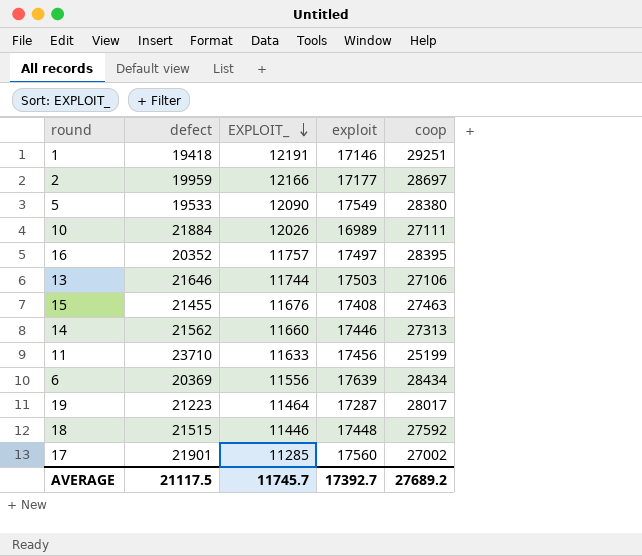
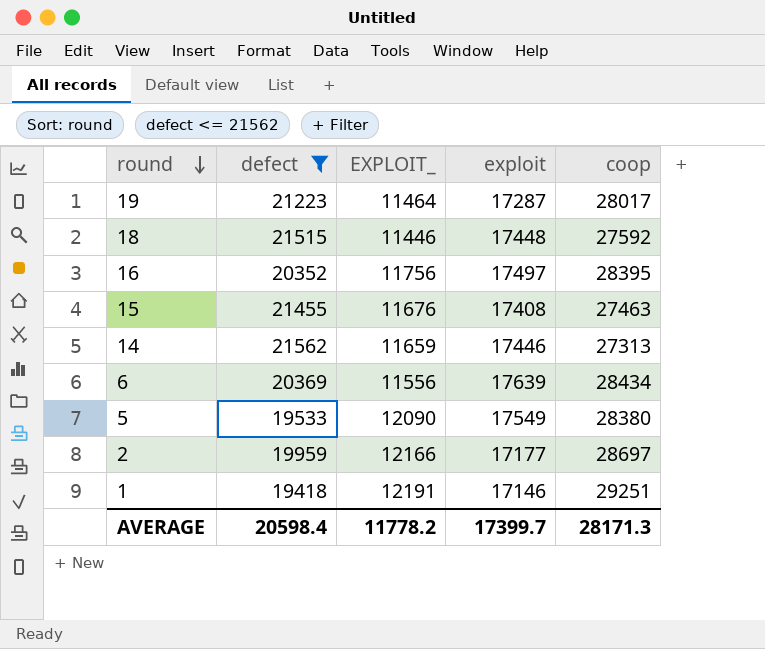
filter: none -> defect <= 21562
row order: EXPLOIT_ descending -> round descending
16 | EXPLOIT_: 11757 -> 11756
14 | EXPLOIT_: 11660 -> 11659
AVERAGE | defect: 21117.5 -> 20598.4
AVERAGE | EXPLOIT_: 11745.7 -> 11778.2
AVERAGE | exploit: 17392.7 -> 17399.7
AVERAGE | coop: 27689.2 -> 28171.3

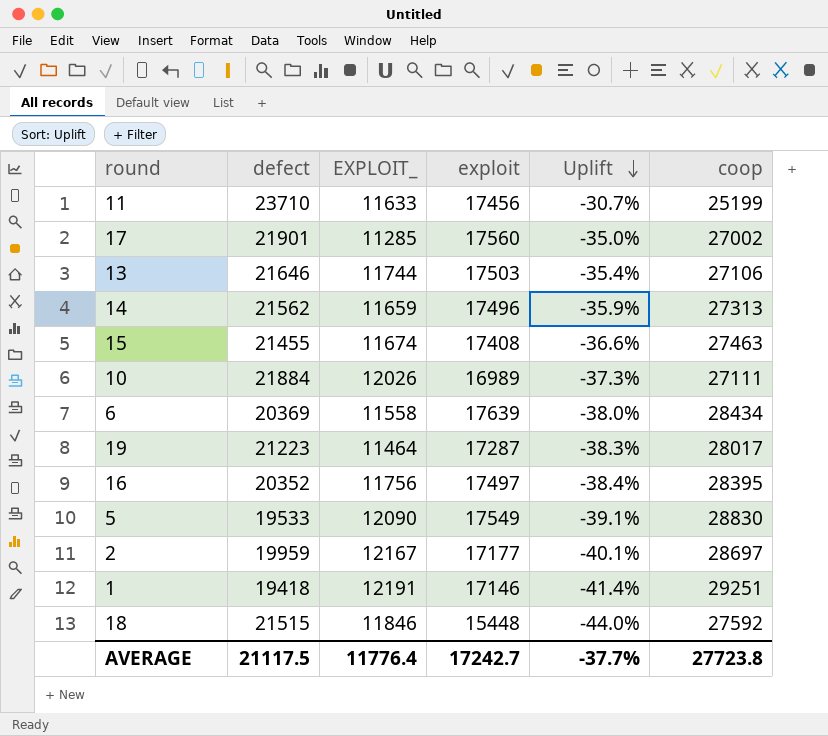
filter: defect <= 21562 -> none
row order: round descending -> Uplift descending
column Uplift | formula: none -> ([exploit] - [coop]) / [coop]
14 | exploit: 17446 -> 17496
15 | EXPLOIT_: 11676 -> 11674
6 | EXPLOIT_: 11556 -> 11558
5 | coop: 28380 -> 28830
2 | EXPLOIT_: 12166 -> 12167
18 | EXPLOIT_: 11446 -> 11846
18 | exploit: 17448 -> 15448
AVERAGE | defect: 20598.4 -> 21117.5
AVERAGE | EXPLOIT_: 11778.2 -> 11776.4
AVERAGE | exploit: 17399.7 -> 17242.7
AVERAGE | coop: 28171.3 -> 27723.8

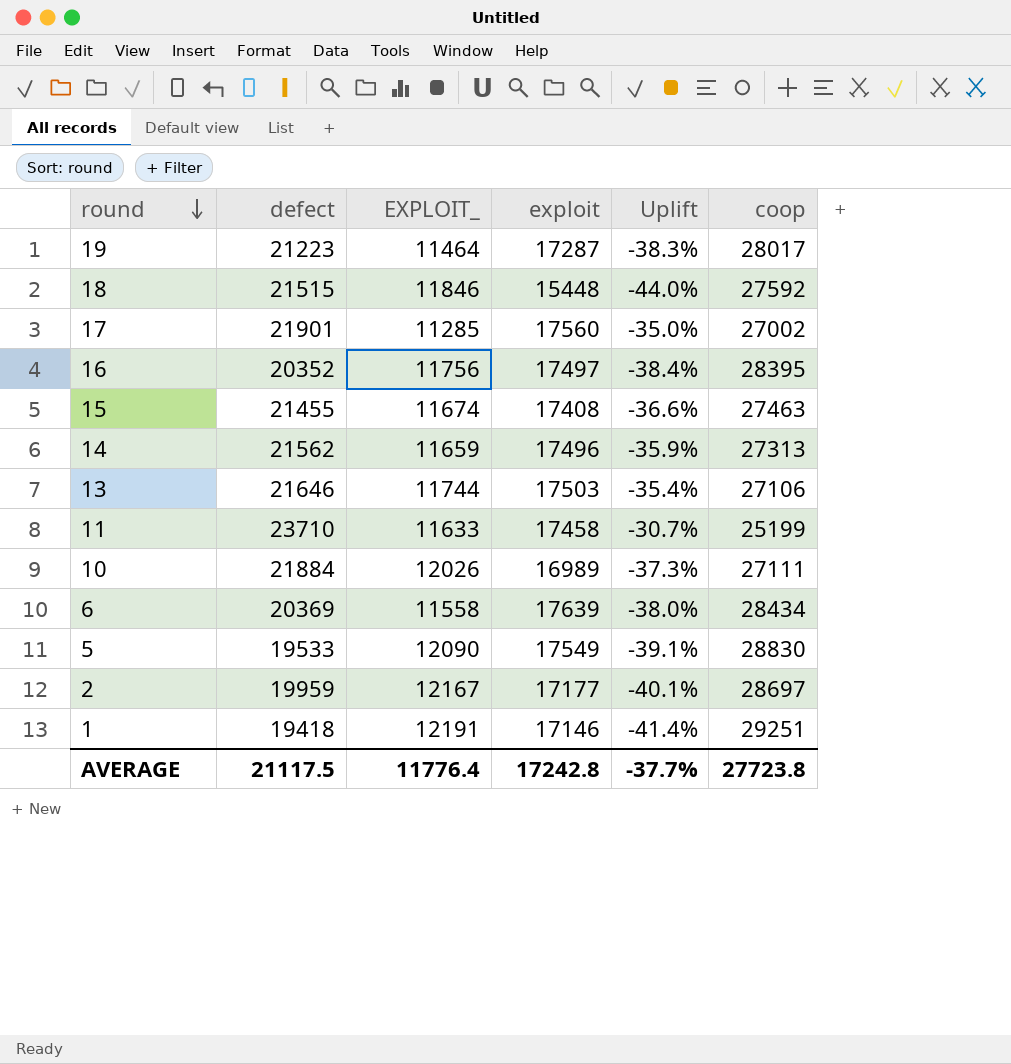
row order: Uplift descending -> round descending
11 | exploit: 17456 -> 17458
AVERAGE | exploit: 17242.7 -> 17242.8

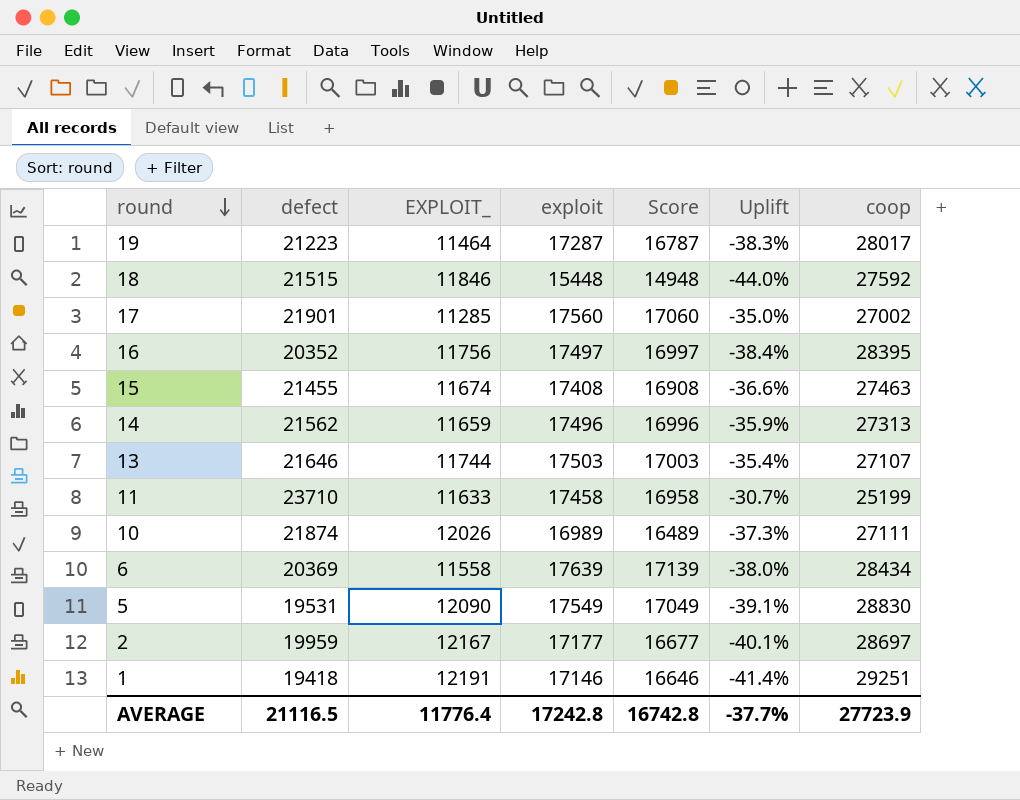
column Score | formula: none -> [exploit] - 500
13 | coop: 27106 -> 27107
10 | defect: 21884 -> 21874
5 | defect: 19533 -> 19531
AVERAGE | defect: 21117.5 -> 21116.5
AVERAGE | coop: 27723.8 -> 27723.9

